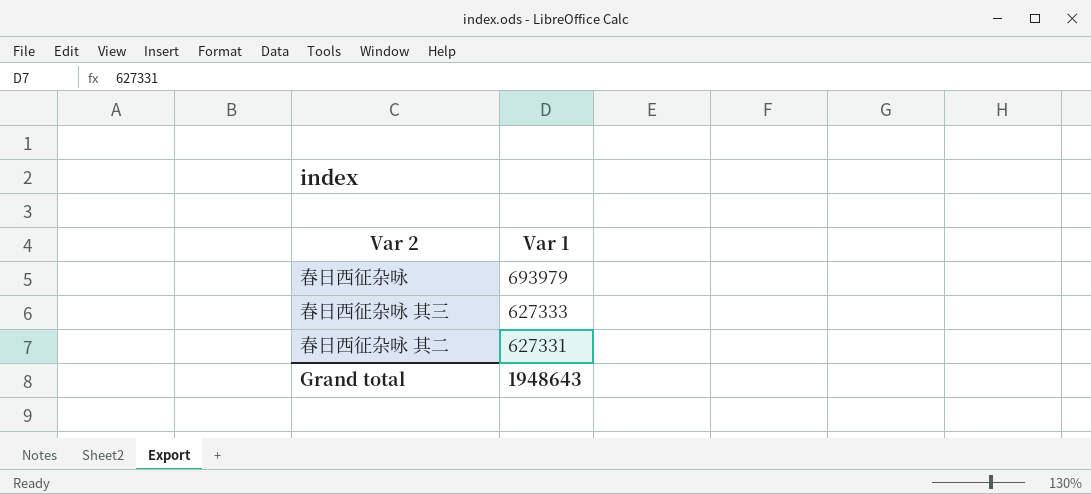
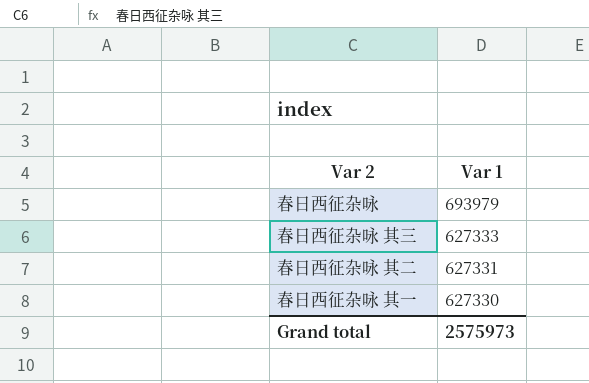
row 春日西征杂咏 其一: none -> 627330
Grand total | Var 1: 1948643 -> 2575973

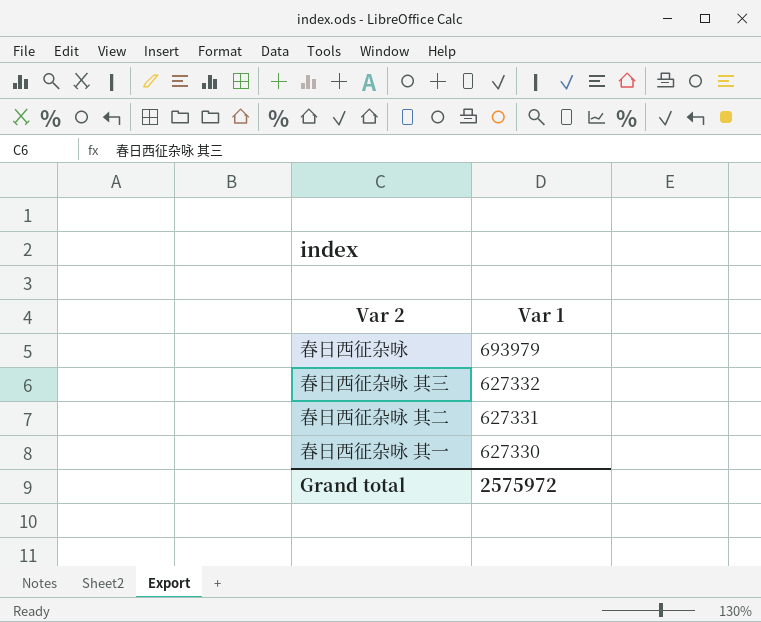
春日西征杂咏 其三 | Var 1: 627333 -> 627332
Grand total | Var 1: 2575973 -> 2575972

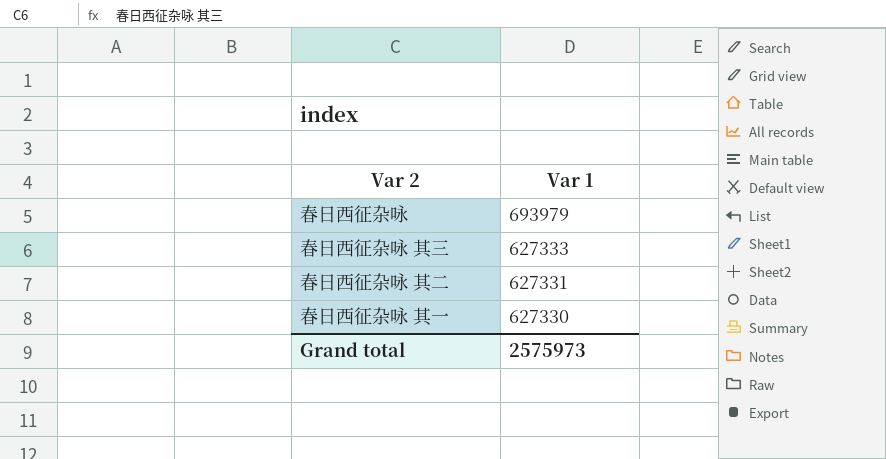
春日西征杂咏 其三 | Var 1: 627332 -> 627333
Grand total | Var 1: 2575972 -> 2575973

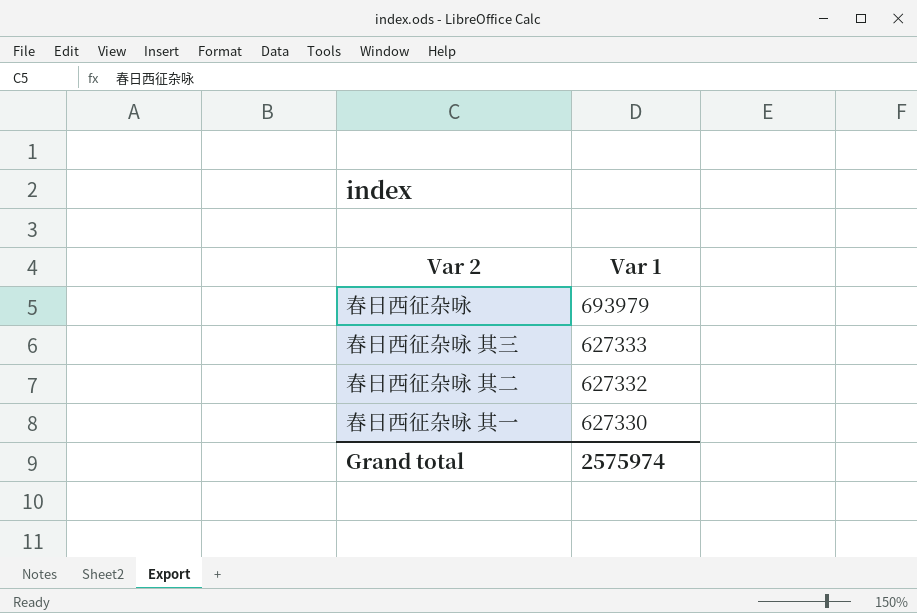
春日西征杂咏 其二 | Var 1: 627331 -> 627332
Grand total | Var 1: 2575973 -> 2575974

